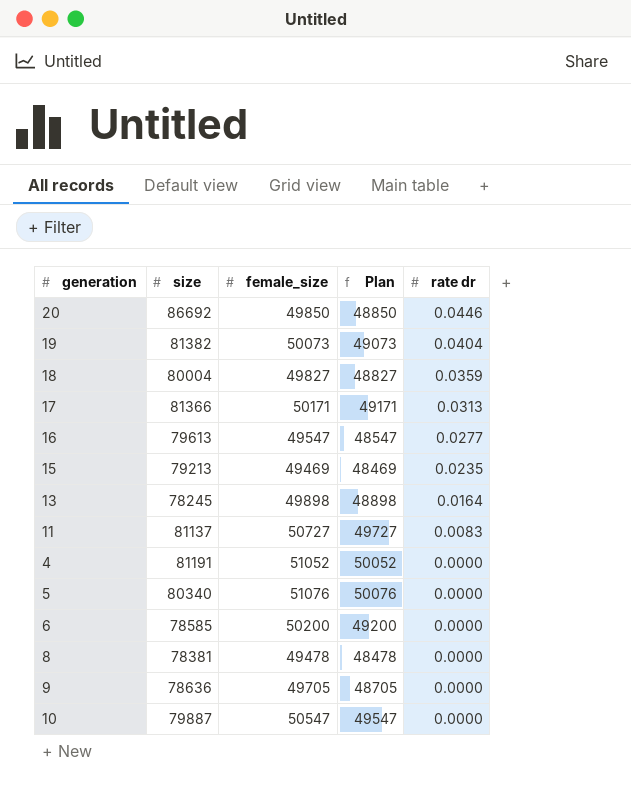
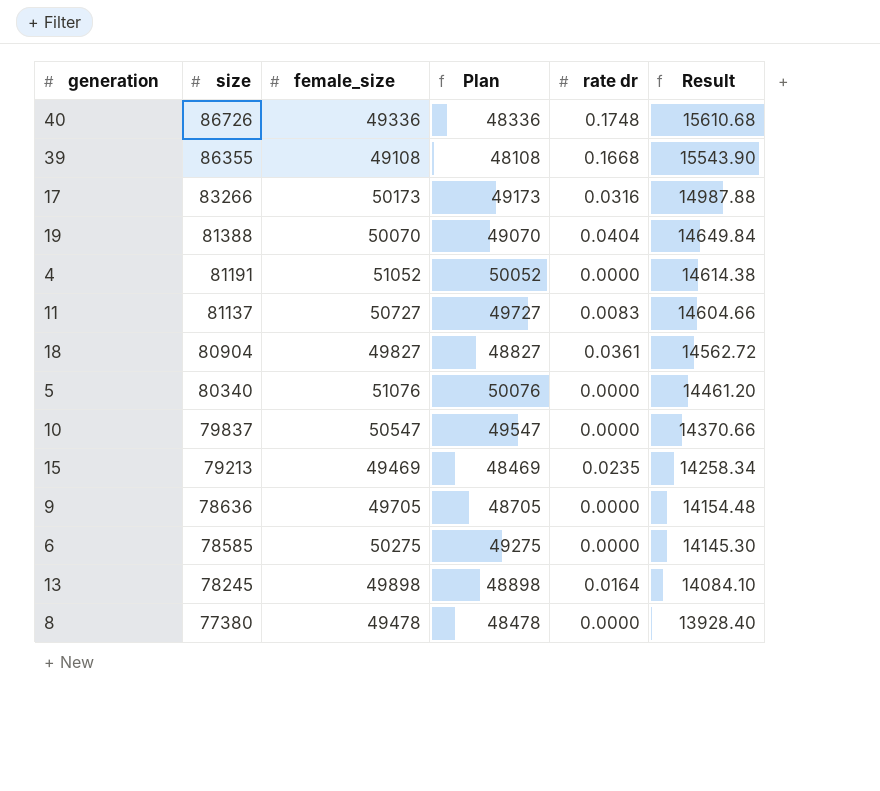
row order: rate dr descending -> size descending
column Result | formula: none -> [size] * 0.18
row 20: 86692 | 49850 | 48850 | 0.0446 -> none
row 16: 79613 | 49547 | 48547 | 0.0277 -> none
row 40: none -> 86726 | 49336 | 48336 | 0.1748 | 15610.68
row 39: none -> 86355 | 49108 | 48108 | 0.1668 | 15543.90
17 | size: 81366 -> 83266
17 | female_size: 50171 -> 50173
17 | Plan: 49171 -> 49173
17 | rate dr: 0.0313 -> 0.0316
19 | size: 81382 -> 81388
19 | female_size: 50073 -> 50070
19 | Plan: 49073 -> 49070
18 | size: 80004 -> 80904
18 | rate dr: 0.0359 -> 0.0361
10 | size: 79887 -> 79837
6 | female_size: 50200 -> 50275
6 | Plan: 49200 -> 49275
8 | size: 78381 -> 77380

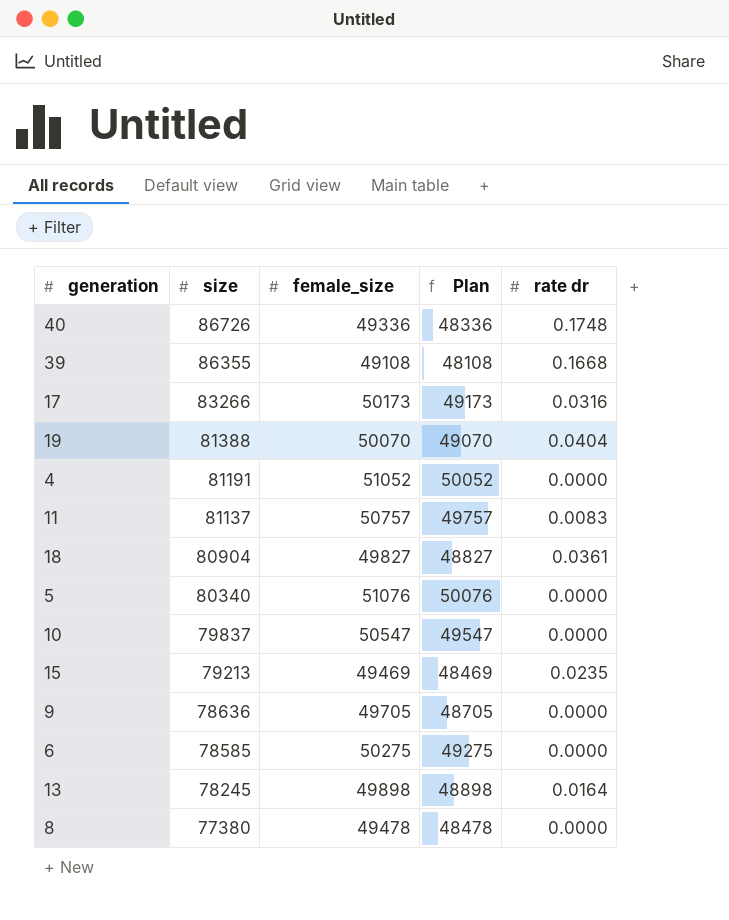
column Result | formula: [size] * 0.18 -> none
11 | female_size: 50727 -> 50757
11 | Plan: 49727 -> 49757

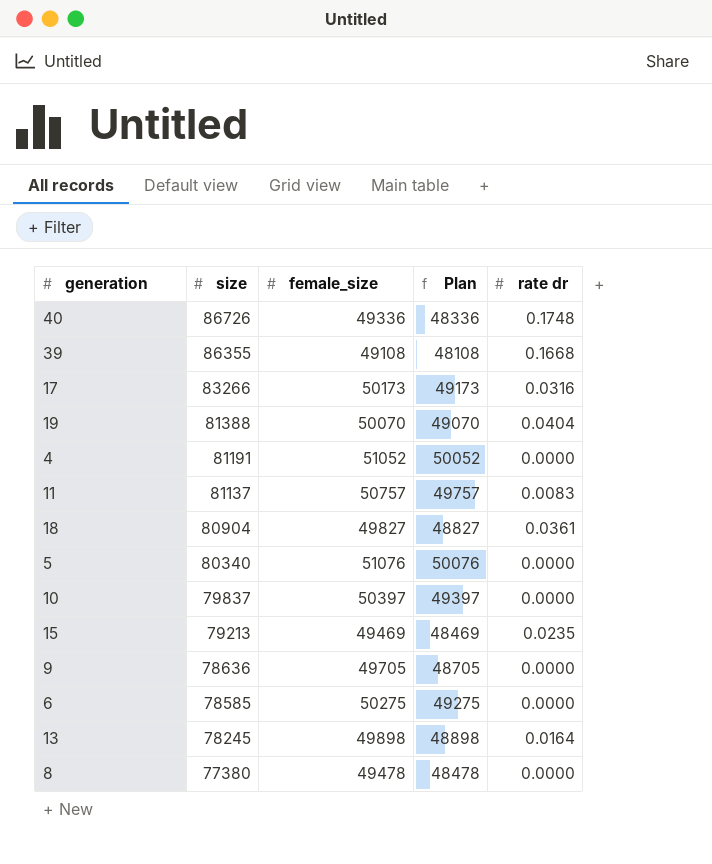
10 | female_size: 50547 -> 50397
10 | Plan: 49547 -> 49397

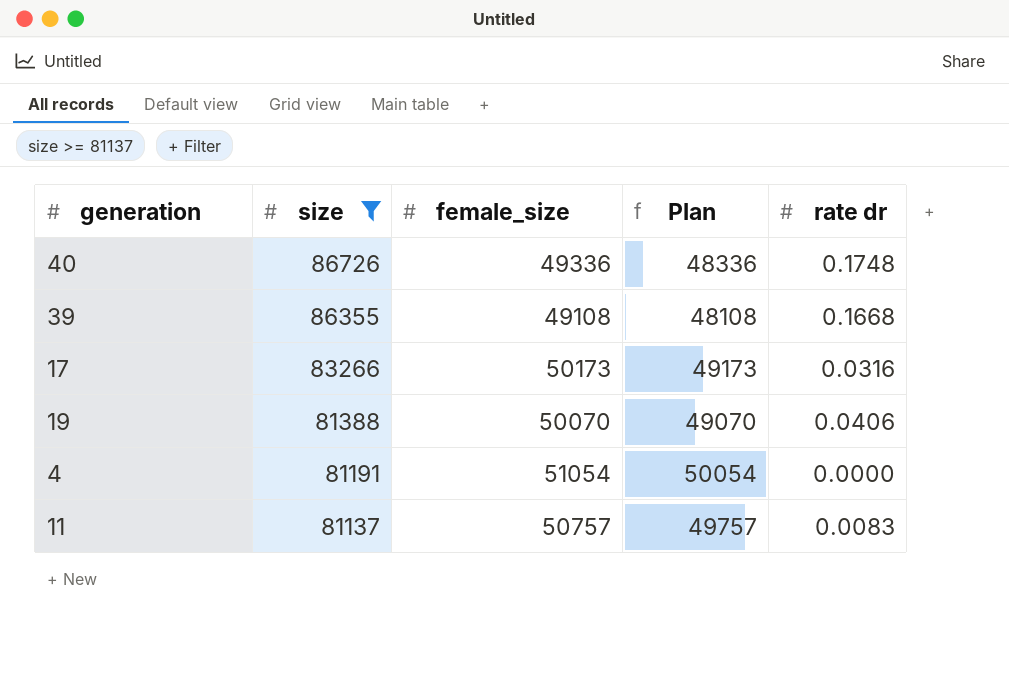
filter: none -> size >= 81137
19 | rate dr: 0.0404 -> 0.0406
4 | female_size: 51052 -> 51054
4 | Plan: 50052 -> 50054

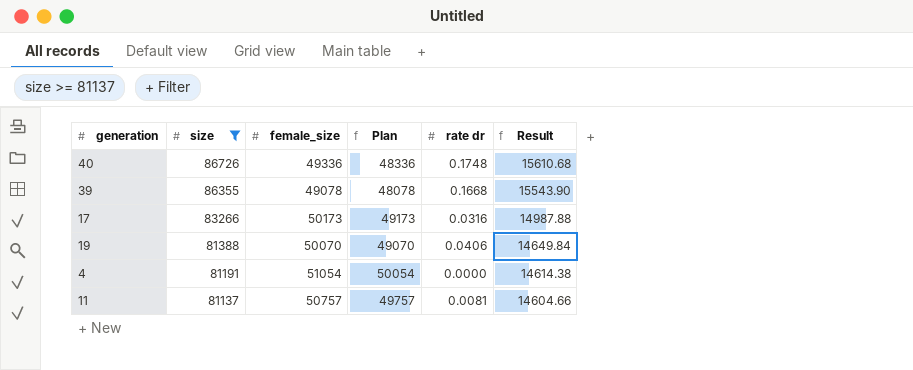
column Result | formula: none -> [size] * 0.18
39 | female_size: 49108 -> 49078
39 | Plan: 48108 -> 48078
11 | rate dr: 0.0083 -> 0.0081

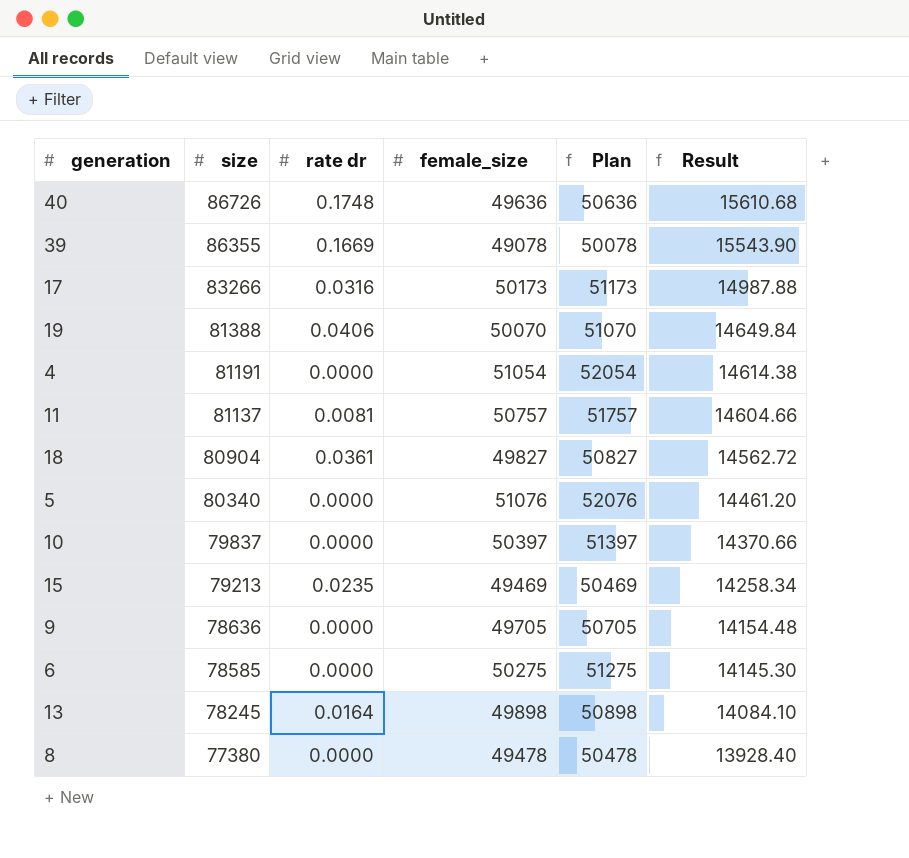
filter: size >= 81137 -> none
column rate dr | position: 5 -> 3
column Plan | formula: [female_size] - 1000 -> [female_size] + 1000
40 | female_size: 49336 -> 49636
39 | rate dr: 0.1668 -> 0.1669

